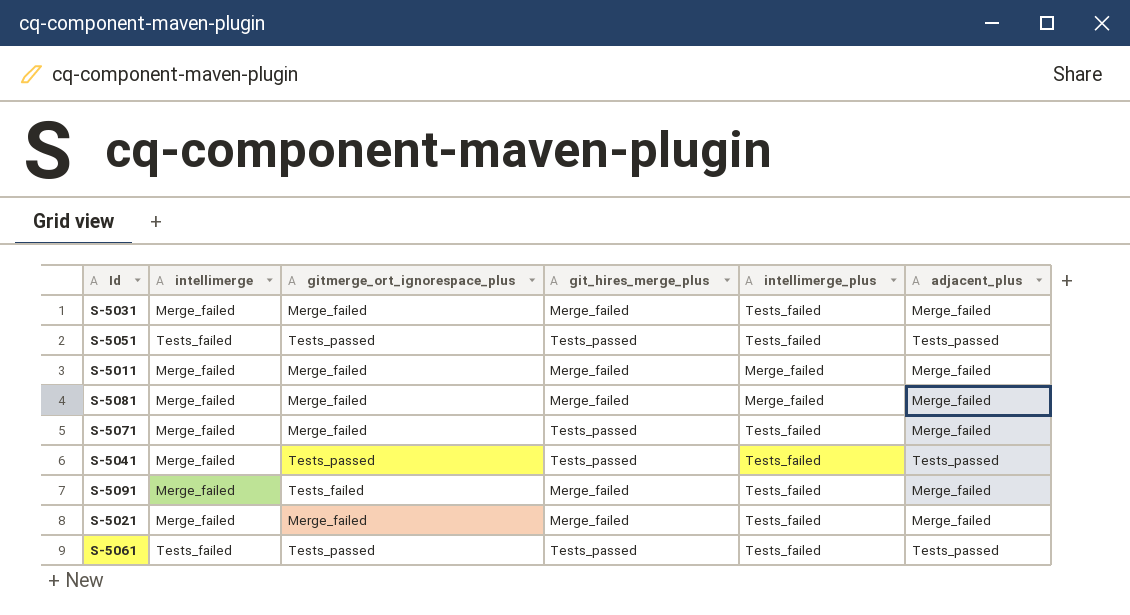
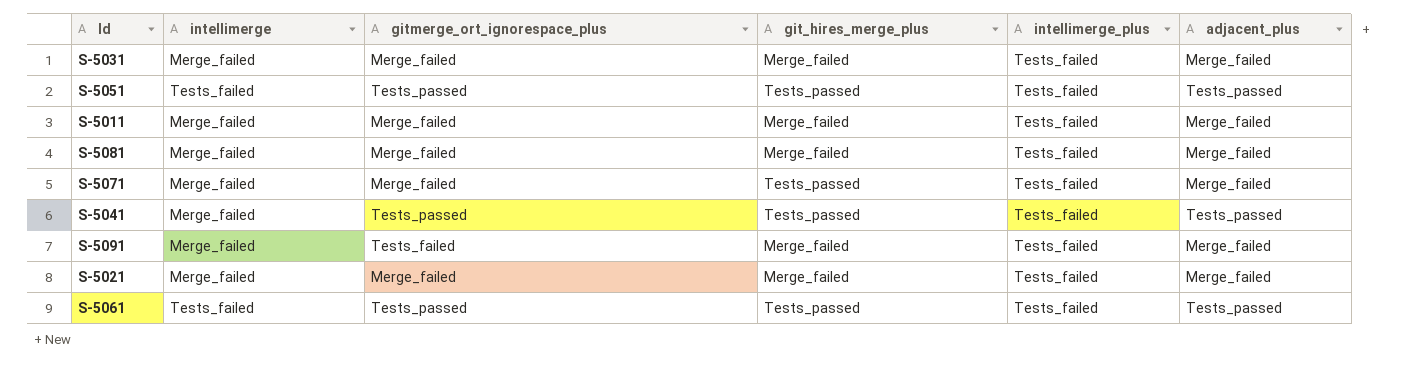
S-5011 | intellimerge_plus: Merge_failed -> Tests_failed
S-5081 | intellimerge_plus: Merge_failed -> Tests_failed

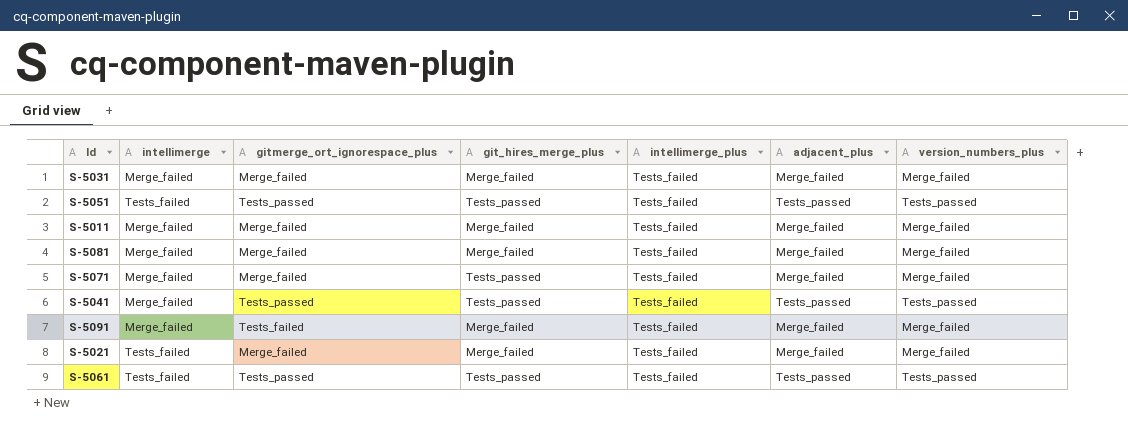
column version_numbers_plus | position: none -> 7
S-5021 | intellimerge: Merge_failed -> Tests_failed

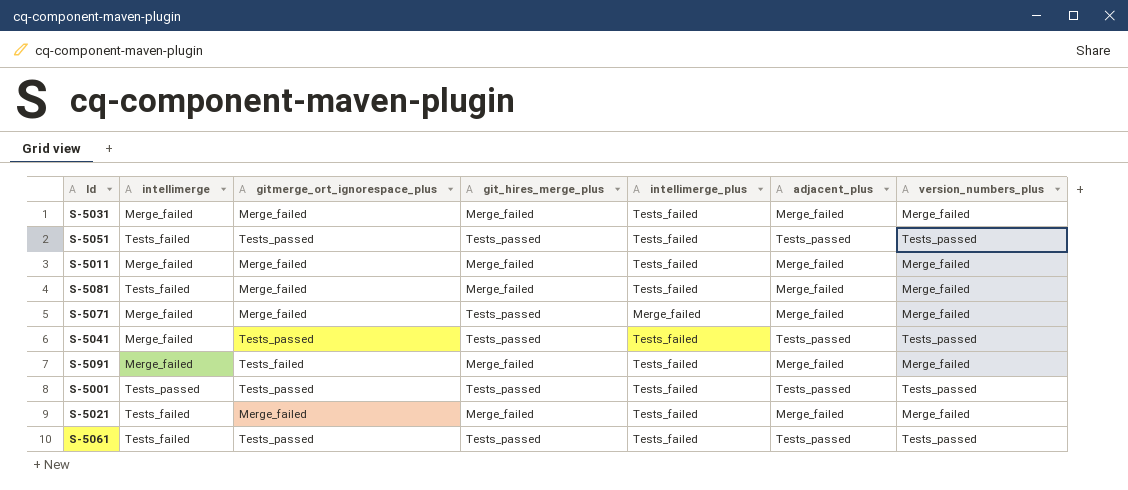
S-5081 | intellimerge: Merge_failed -> Tests_failed
S-5071 | intellimerge_plus: Tests_failed -> Merge_failed
row S-5001: none -> Tests_passed | Tests_passed | Tests_passed | Tests_failed | Tests_passed | Tests_passed

